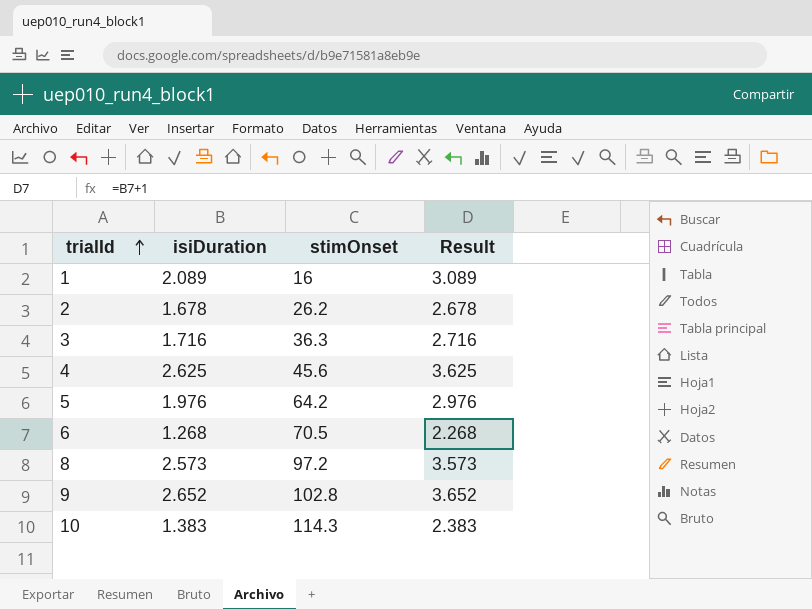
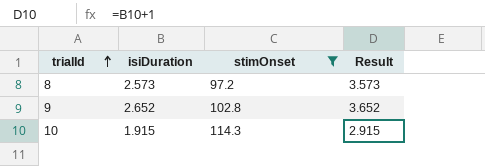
filter: none -> stimOnset >= 97.2
10 | isiDuration: 1.383 -> 1.915
10 | Result: 2.383 -> 2.915

